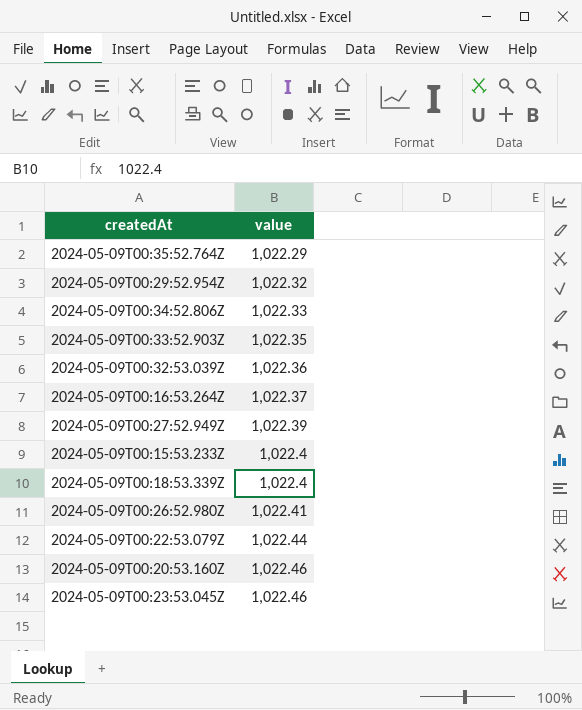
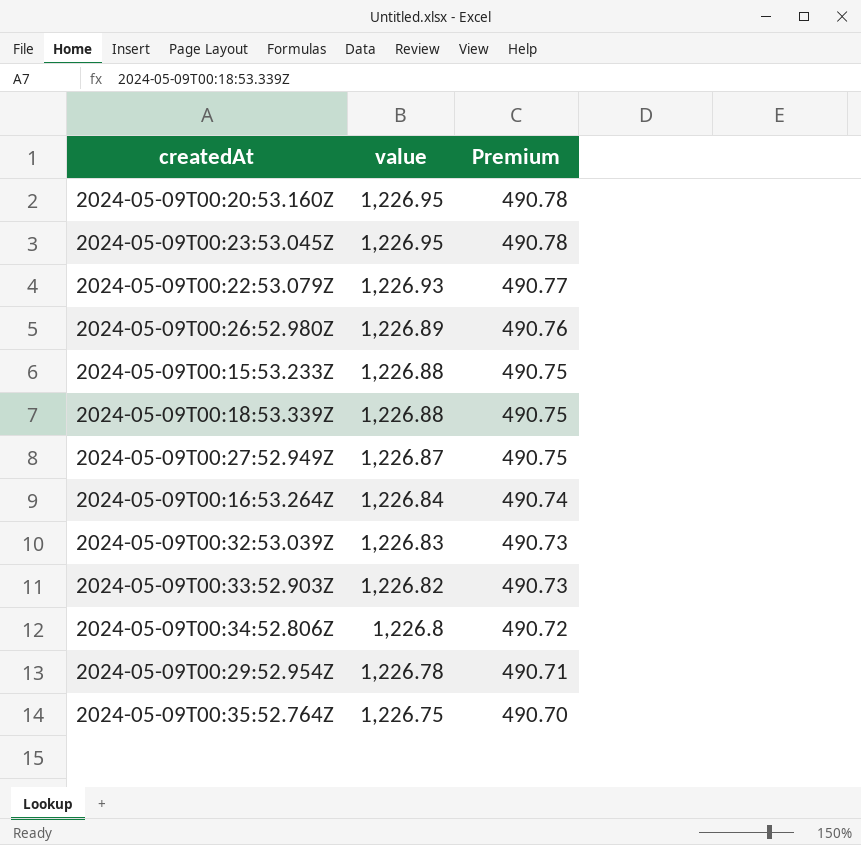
row order: value ascending -> value descending
column Premium | formula: none -> [value] * 0.4
2024-05-09T00:20:53.160Z | value: 1,022.46 -> 1,226.95
2024-05-09T00:23:53.045Z | value: 1,022.46 -> 1,226.95
2024-05-09T00:22:53.079Z | value: 1,022.44 -> 1,226.93
2024-05-09T00:26:52.980Z | value: 1,022.41 -> 1,226.89
2024-05-09T00:15:53.233Z | value: 1,022.4 -> 1,226.88
2024-05-09T00:18:53.339Z | value: 1,022.4 -> 1,226.88
2024-05-09T00:27:52.949Z | value: 1,022.39 -> 1,226.87
2024-05-09T00:16:53.264Z | value: 1,022.37 -> 1,226.84
2024-05-09T00:32:53.039Z | value: 1,022.36 -> 1,226.83
2024-05-09T00:33:52.903Z | value: 1,022.35 -> 1,226.82
2024-05-09T00:34:52.806Z | value: 1,022.33 -> 1,226.8
2024-05-09T00:29:52.954Z | value: 1,022.32 -> 1,226.78
2024-05-09T00:35:52.764Z | value: 1,022.29 -> 1,226.75

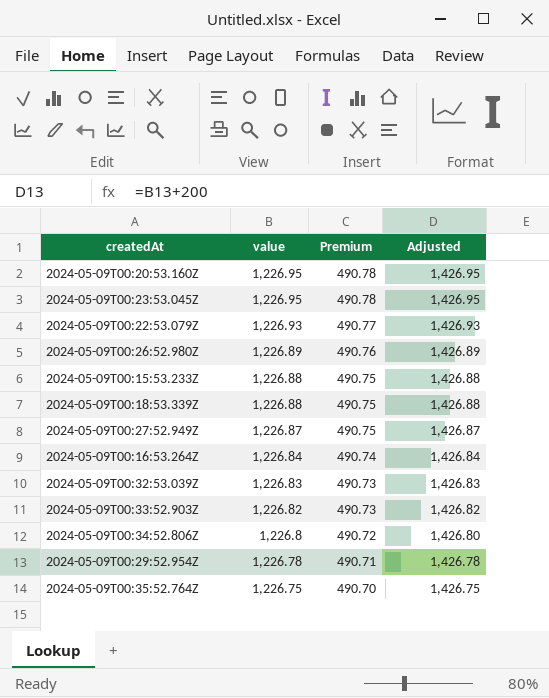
column Adjusted | formula: none -> [value] + 200

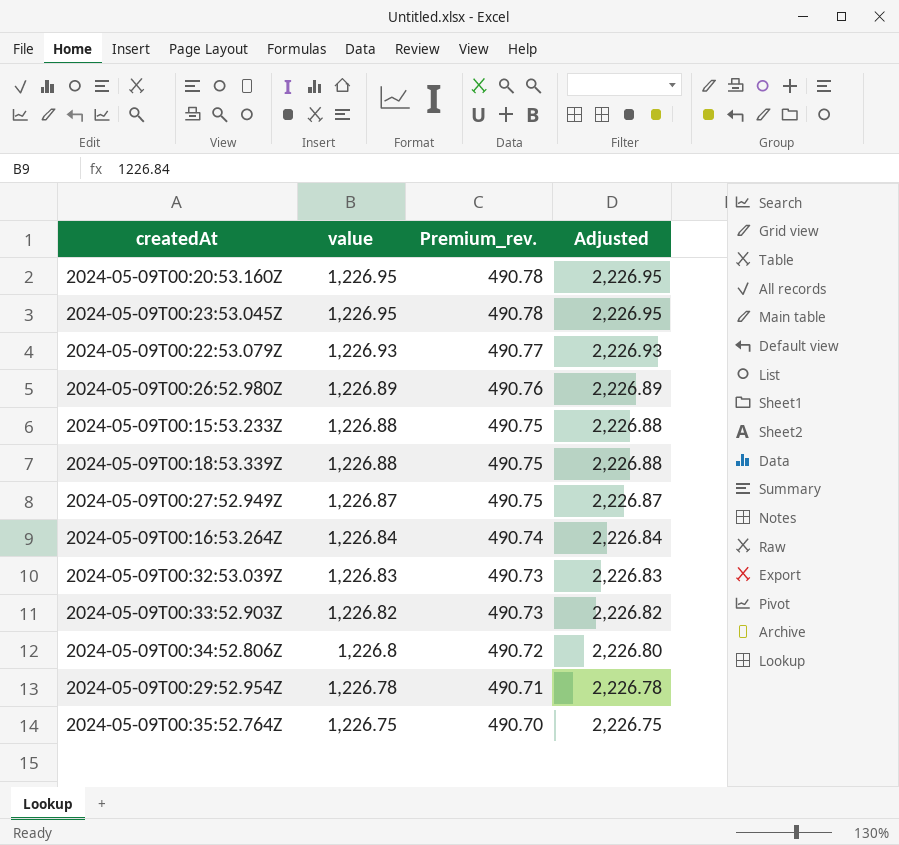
column name: Premium -> Premium_rev.
column Adjusted | formula: [value] + 200 -> [value] + 1000

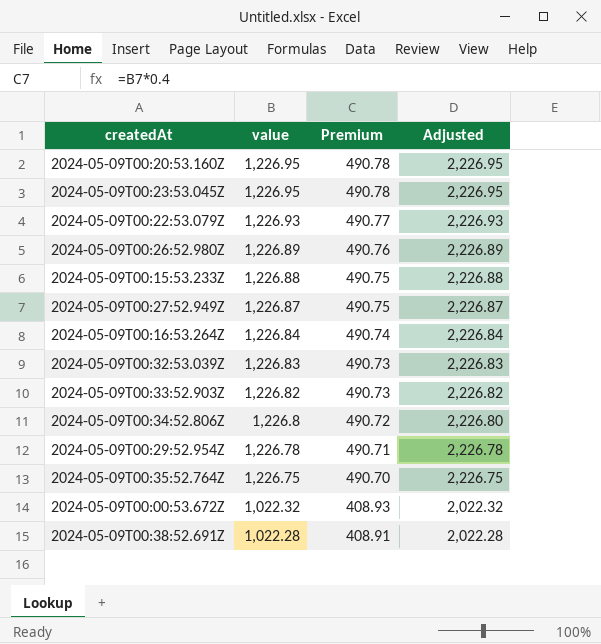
column name: Premium_rev. -> Premium
row 2024-05-09T00:18:53.339Z: 1,226.88 | 490.75 | 2,226.88 -> none
row 2024-05-09T00:00:53.672Z: none -> 1,022.32 | 408.93 | 2,022.32
row 2024-05-09T00:38:52.691Z: none -> 1,022.28 | 408.91 | 2,022.28

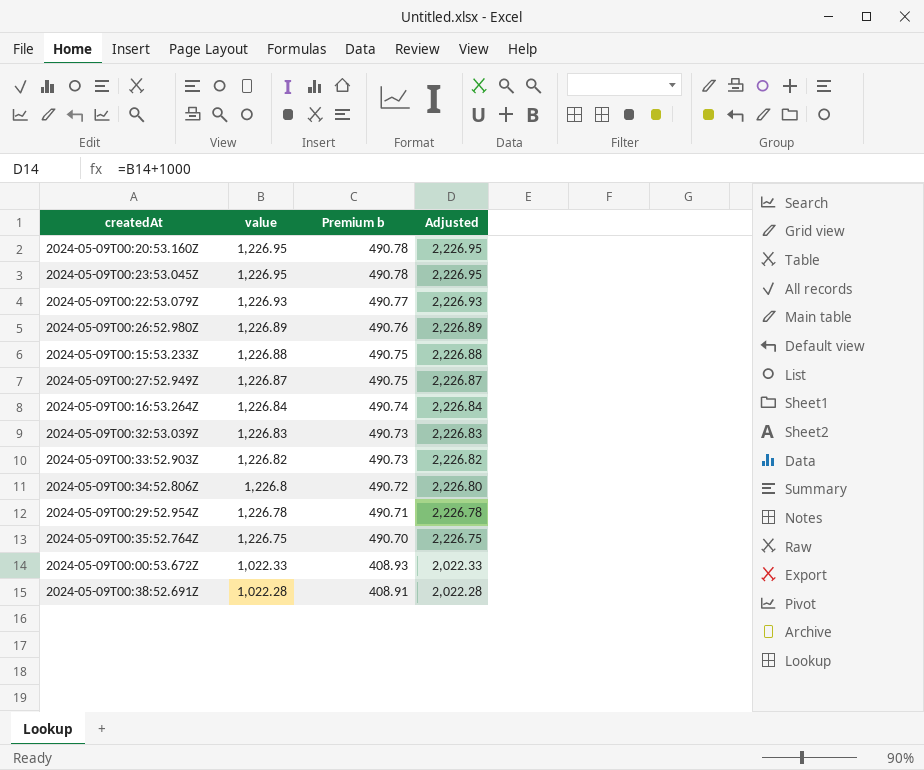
column name: Premium -> Premium b
2024-05-09T00:00:53.672Z | value: 1,022.32 -> 1,022.33
2024-05-09T00:00:53.672Z | Adjusted: 2,022.32 -> 2,022.33

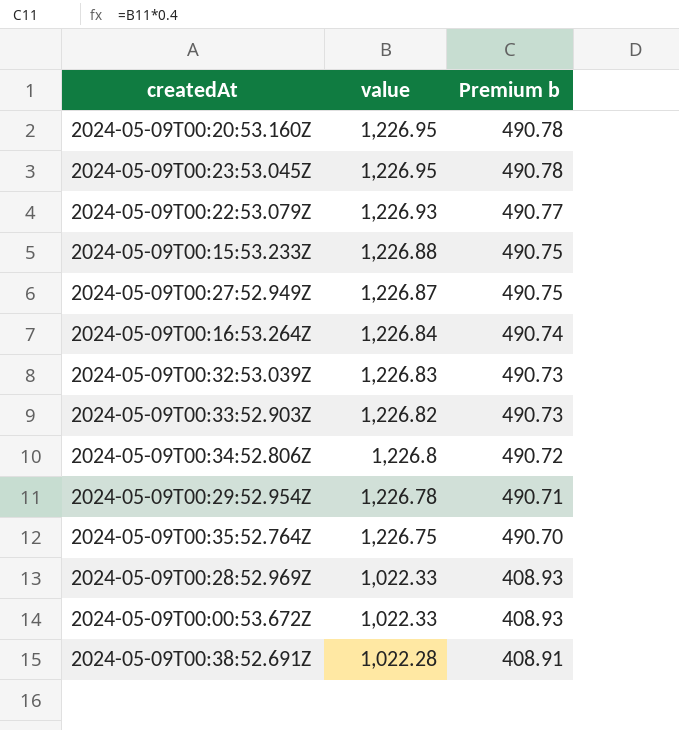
column Adjusted | formula: [value] + 1000 -> none
row 2024-05-09T00:26:52.980Z: 1,226.89 | 490.76 | 2,226.89 -> none
row 2024-05-09T00:28:52.969Z: none -> 1,022.33 | 408.93

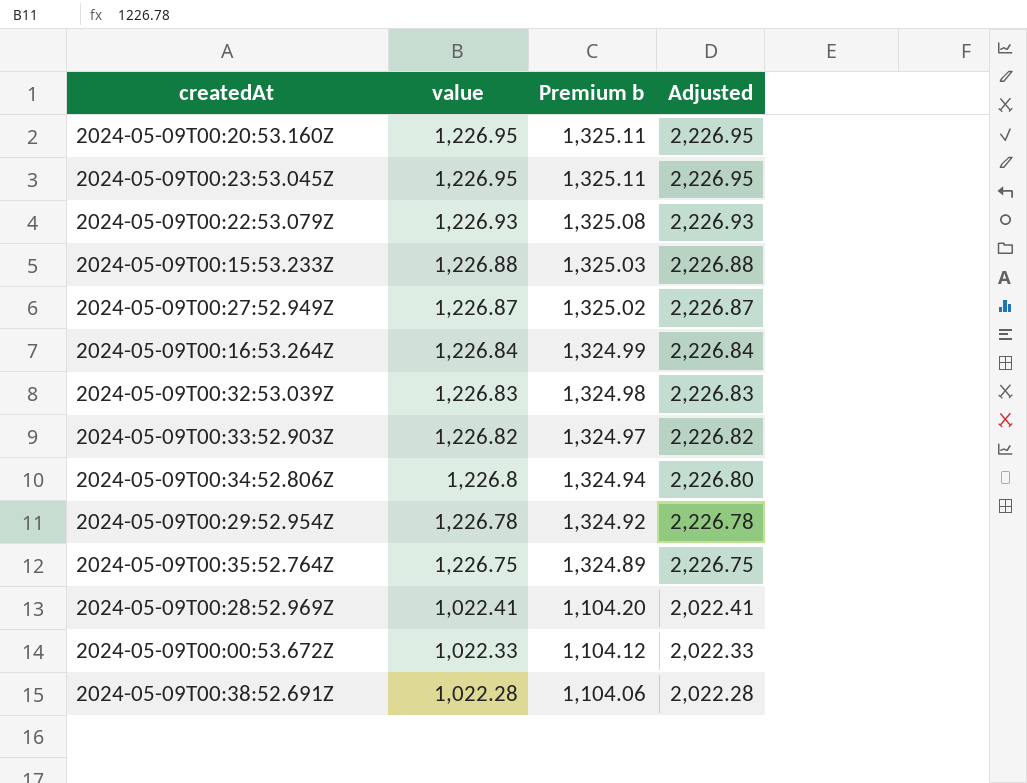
column Premium b | formula: [value] * 0.4 -> [value] * 1.08
column Adjusted | formula: none -> [value] + 1000
2024-05-09T00:28:52.969Z | value: 1,022.33 -> 1,022.41

